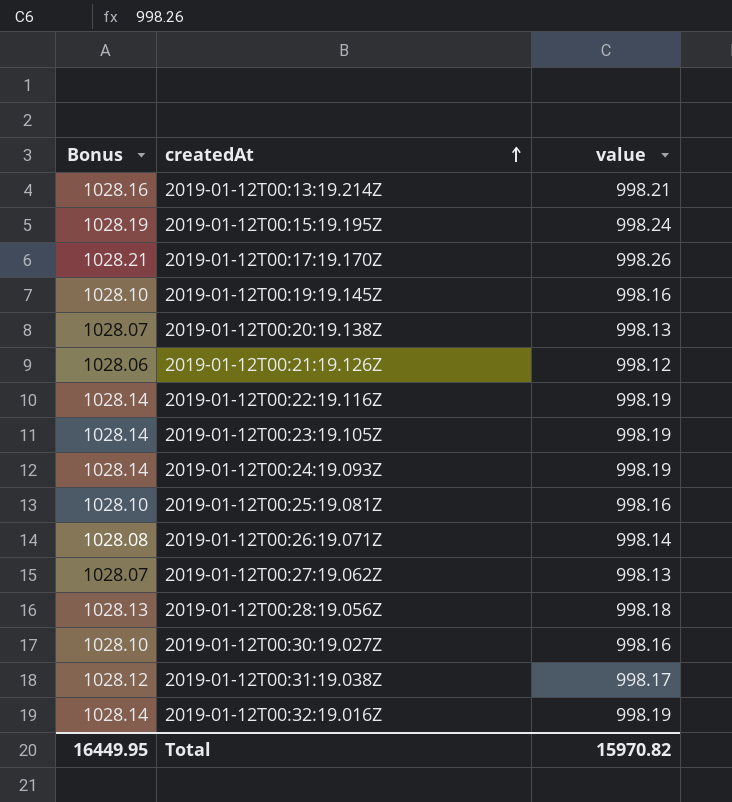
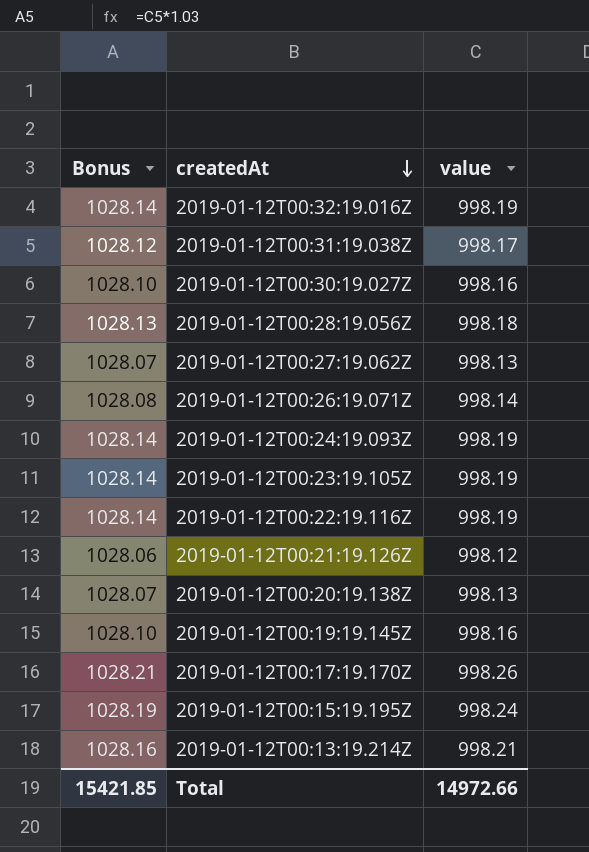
row order: createdAt ascending -> createdAt descending
row 2019-01-12T00:25:19.081Z: 1028.10 | 998.16 -> none
Total | Bonus: 16449.95 -> 15421.85
Total | value: 15970.82 -> 14972.66

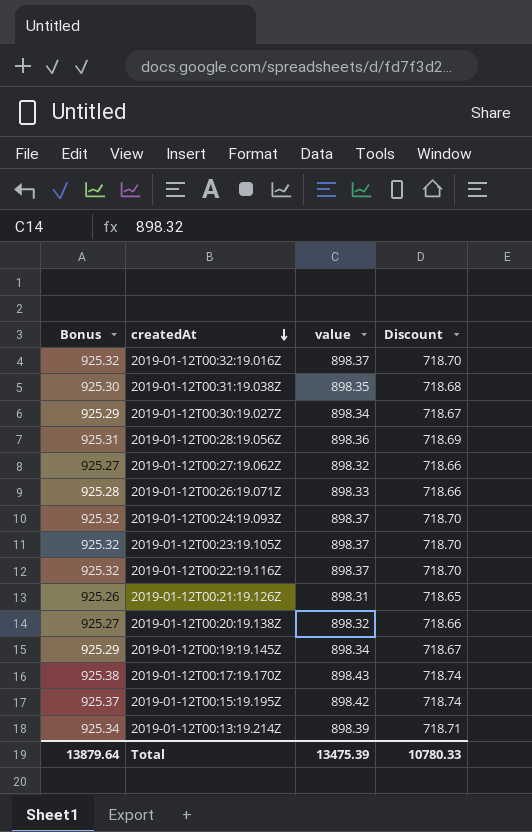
column Discount | formula: none -> [value] * 0.8
2019-01-12T00:32:19.016Z | Bonus: 1028.14 -> 925.32
2019-01-12T00:32:19.016Z | value: 998.19 -> 898.37
2019-01-12T00:31:19.038Z | Bonus: 1028.12 -> 925.30
2019-01-12T00:31:19.038Z | value: 998.17 -> 898.35
2019-01-12T00:30:19.027Z | Bonus: 1028.10 -> 925.29
2019-01-12T00:30:19.027Z | value: 998.16 -> 898.34
2019-01-12T00:28:19.056Z | Bonus: 1028.13 -> 925.31
2019-01-12T00:28:19.056Z | value: 998.18 -> 898.36
2019-01-12T00:27:19.062Z | Bonus: 1028.07 -> 925.27
2019-01-12T00:27:19.062Z | value: 998.13 -> 898.32
2019-01-12T00:26:19.071Z | Bonus: 1028.08 -> 925.28
2019-01-12T00:26:19.071Z | value: 998.14 -> 898.33
2019-01-12T00:24:19.093Z | Bonus: 1028.14 -> 925.32
2019-01-12T00:24:19.093Z | value: 998.19 -> 898.37
2019-01-12T00:23:19.105Z | Bonus: 1028.14 -> 925.32
2019-01-12T00:23:19.105Z | value: 998.19 -> 898.37
2019-01-12T00:22:19.116Z | Bonus: 1028.14 -> 925.32
2019-01-12T00:22:19.116Z | value: 998.19 -> 898.37
2019-01-12T00:21:19.126Z | Bonus: 1028.06 -> 925.26
2019-01-12T00:21:19.126Z | value: 998.12 -> 898.31
2019-01-12T00:20:19.138Z | Bonus: 1028.07 -> 925.27
2019-01-12T00:20:19.138Z | value: 998.13 -> 898.32
2019-01-12T00:19:19.145Z | Bonus: 1028.10 -> 925.29
2019-01-12T00:19:19.145Z | value: 998.16 -> 898.34
2019-01-12T00:17:19.170Z | Bonus: 1028.21 -> 925.38
2019-01-12T00:17:19.170Z | value: 998.26 -> 898.43
2019-01-12T00:15:19.195Z | Bonus: 1028.19 -> 925.37
2019-01-12T00:15:19.195Z | value: 998.24 -> 898.42
2019-01-12T00:13:19.214Z | Bonus: 1028.16 -> 925.34
2019-01-12T00:13:19.214Z | value: 998.21 -> 898.39
Total | Bonus: 15421.85 -> 13879.64
Total | value: 14972.66 -> 13475.39

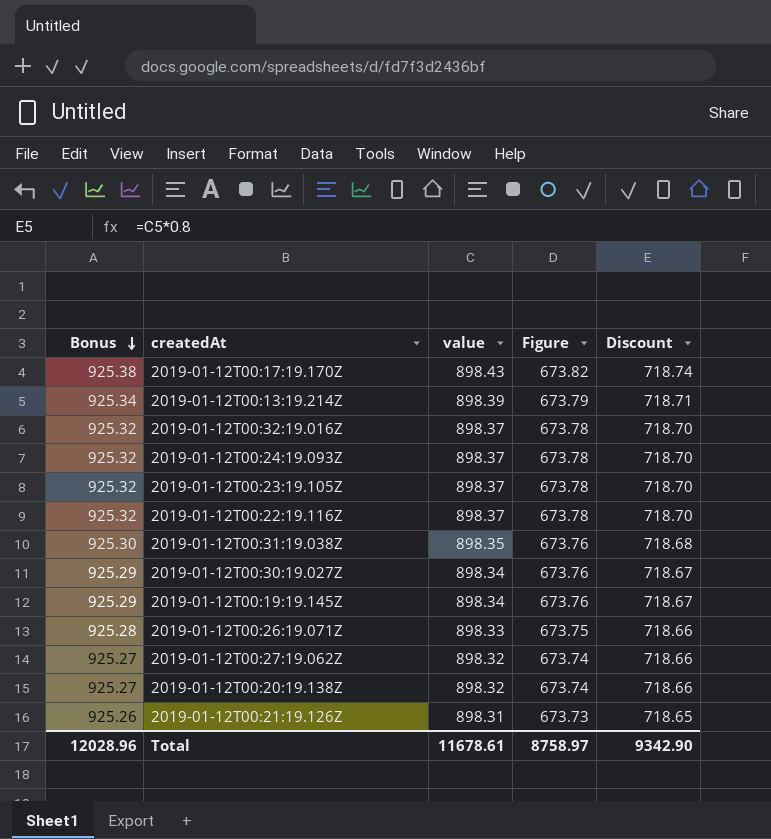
row order: createdAt descending -> Bonus descending
column Figure | formula: none -> [value] * 0.75
row 2019-01-12T00:28:19.056Z: 925.31 | 898.36 | 718.69 -> none
row 2019-01-12T00:15:19.195Z: 925.37 | 898.42 | 718.74 -> none
Total | Bonus: 13879.64 -> 12028.96
Total | value: 13475.39 -> 11678.61
Total | Discount: 10780.33 -> 9342.90

